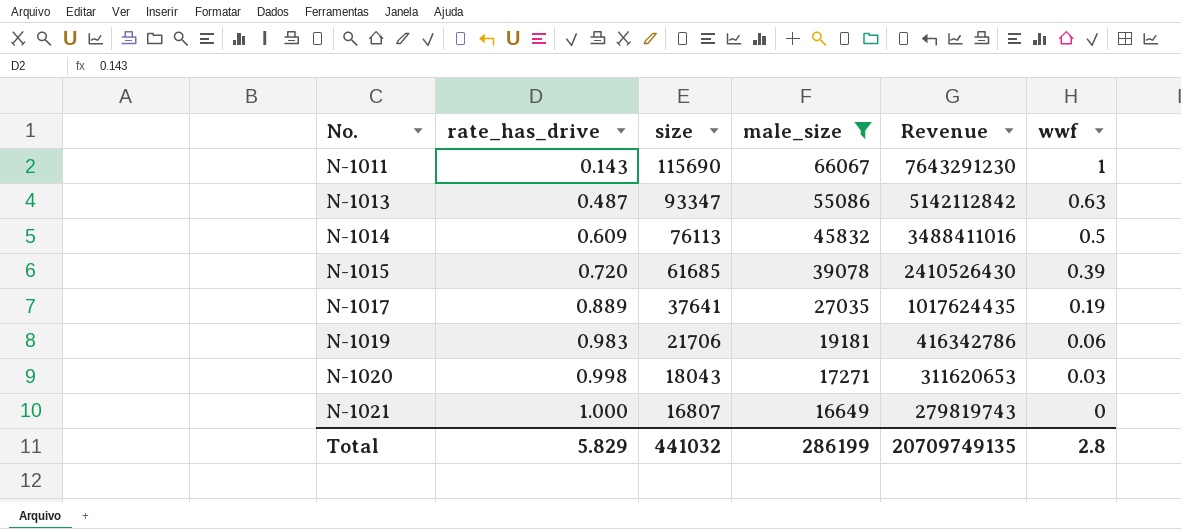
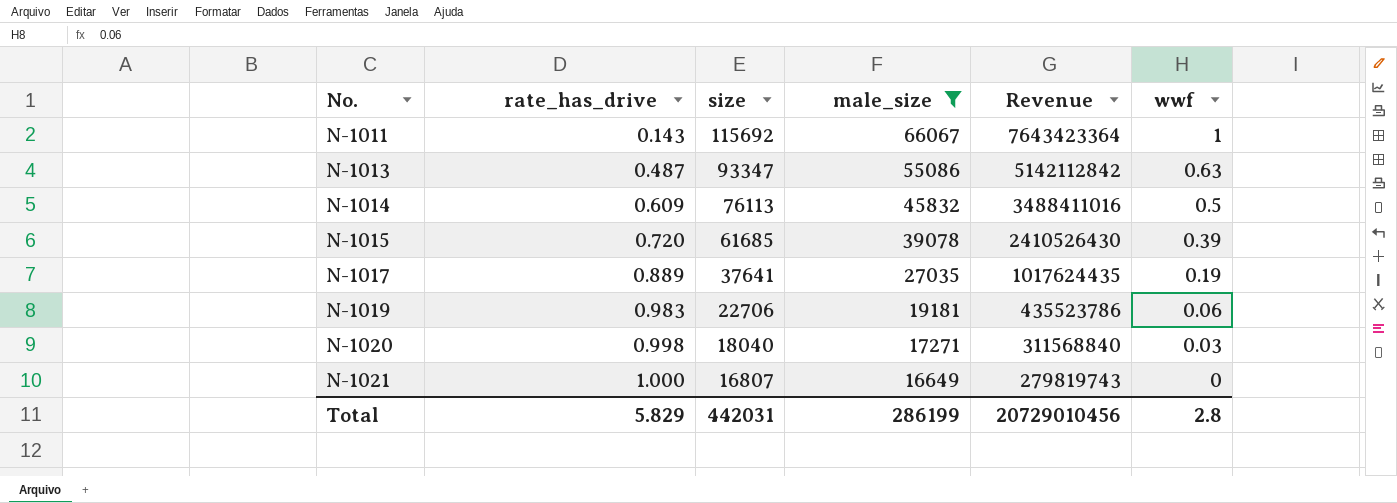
N-1011 | size: 115690 -> 115692
N-1011 | Revenue: 7643291230 -> 7643423364
N-1019 | size: 21706 -> 22706
N-1019 | Revenue: 416342786 -> 435523786
N-1020 | size: 18043 -> 18040
N-1020 | Revenue: 311620653 -> 311568840
Total | size: 441032 -> 442031
Total | Revenue: 20709749135 -> 20729010456

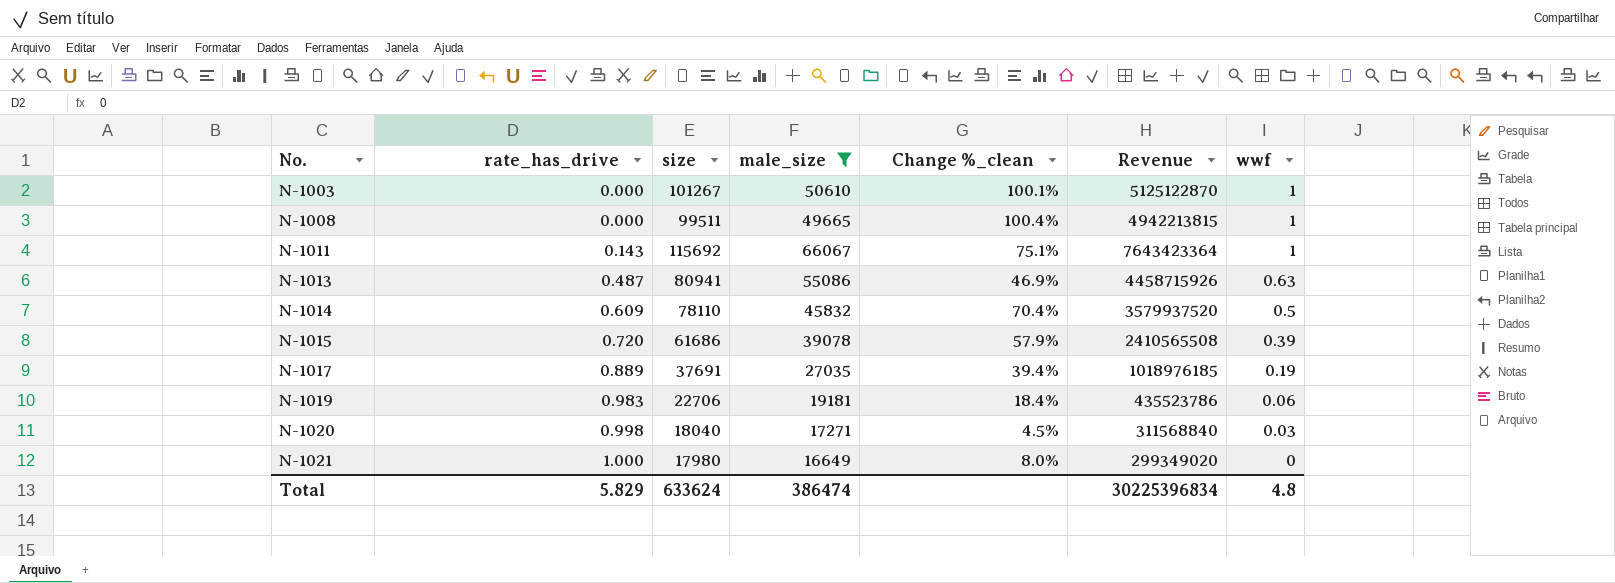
column Change %_clean | formula: none -> ([size] - [male_size]) / [male_size]
row N-1003: none -> 0.000 | 101267 | 50610 | 100.1% | 5125122870 | 1
row N-1008: none -> 0.000 | 99511 | 49665 | 100.4% | 4942213815 | 1
N-1013 | size: 93347 -> 80941
N-1013 | Revenue: 5142112842 -> 4458715926
N-1014 | size: 76113 -> 78110
N-1014 | Revenue: 3488411016 -> 3579937520
N-1015 | size: 61685 -> 61686
N-1015 | Revenue: 2410526430 -> 2410565508
N-1017 | size: 37641 -> 37691
N-1017 | Revenue: 1017624435 -> 1018976185
N-1021 | size: 16807 -> 17980
N-1021 | Revenue: 279819743 -> 299349020
Total | size: 442031 -> 633624
Total | male_size: 286199 -> 386474
Total | Revenue: 20729010456 -> 30225396834
Total | wwf: 2.8 -> 4.8

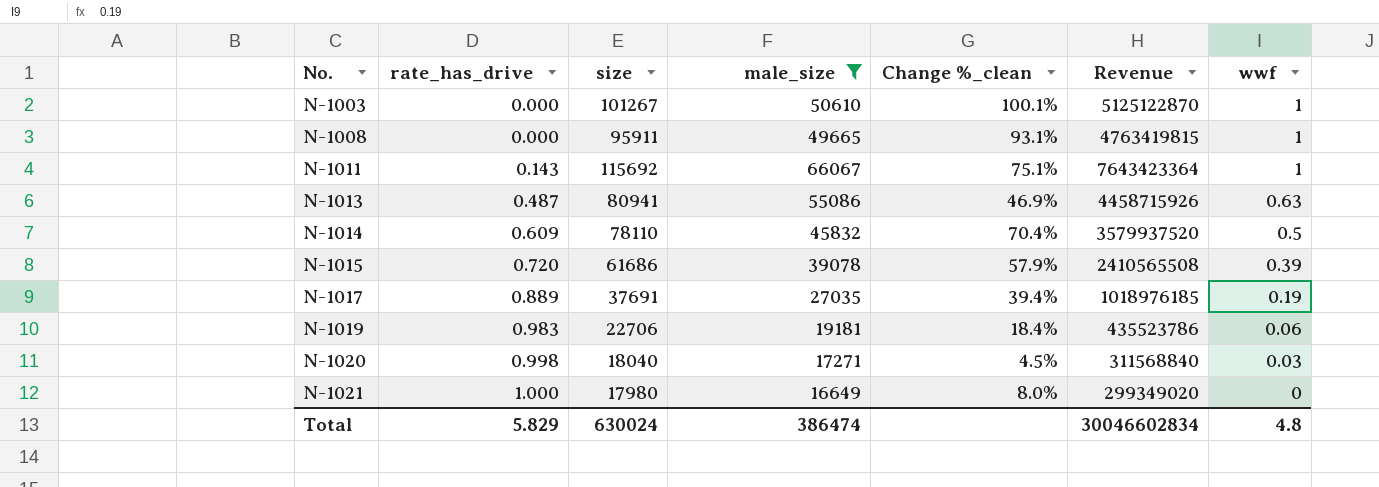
N-1008 | size: 99511 -> 95911
N-1008 | Change %_clean: 100.4% -> 93.1%
N-1008 | Revenue: 4942213815 -> 4763419815
Total | size: 633624 -> 630024
Total | Revenue: 30225396834 -> 30046602834

